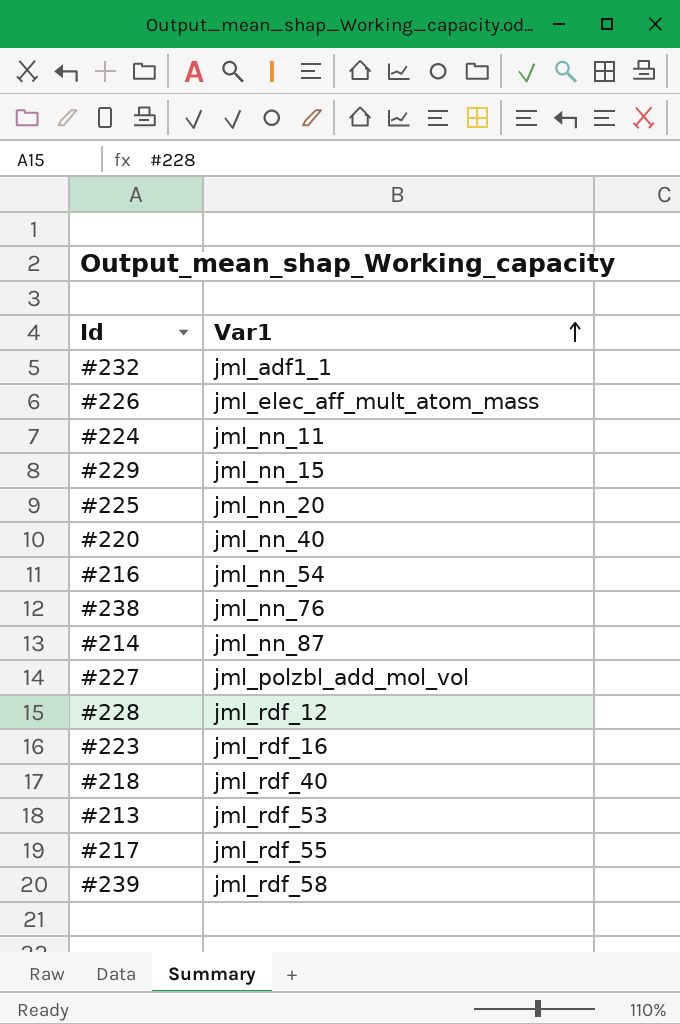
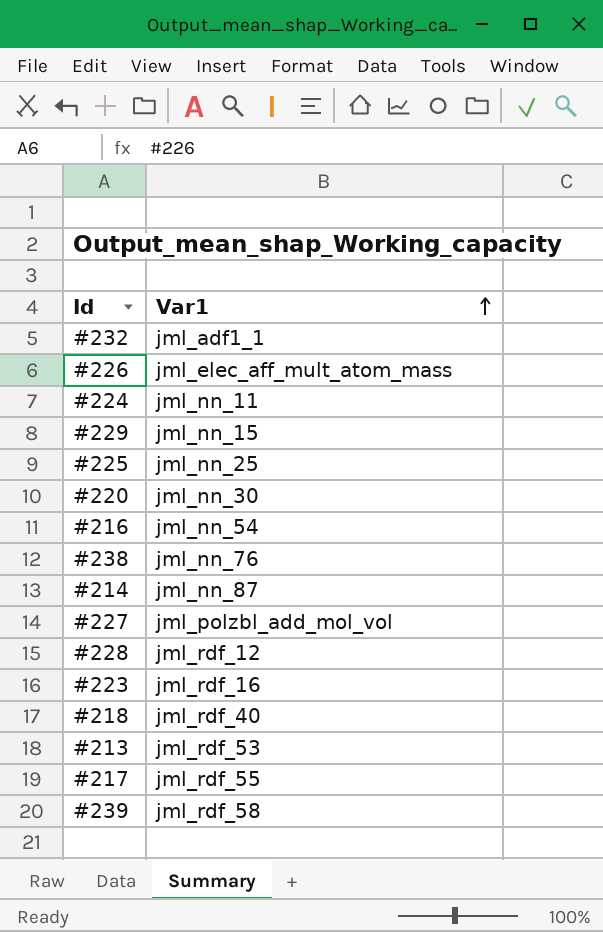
#225 | Var1: jml_nn_20 -> jml_nn_25
#220 | Var1: jml_nn_40 -> jml_nn_30

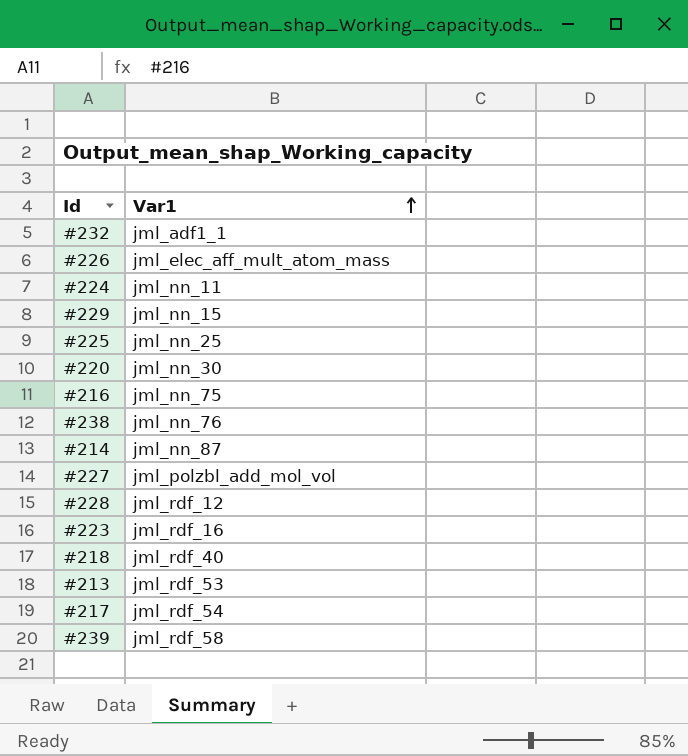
#216 | Var1: jml_nn_54 -> jml_nn_75
#217 | Var1: jml_rdf_55 -> jml_rdf_54

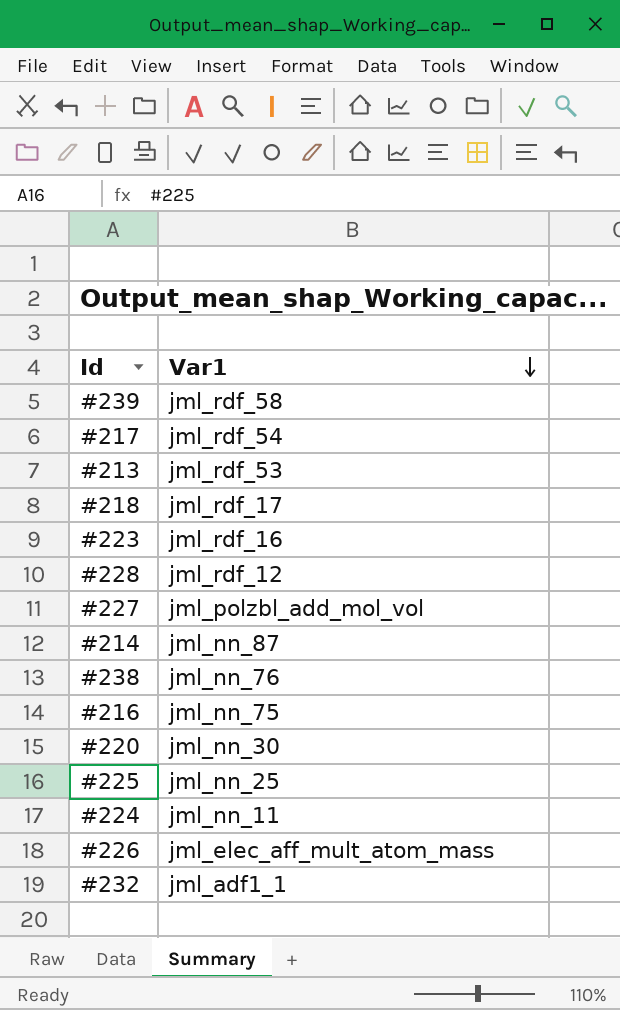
row order: Var1 ascending -> Var1 descending
row #229: jml_nn_15 -> none
#218 | Var1: jml_rdf_40 -> jml_rdf_17

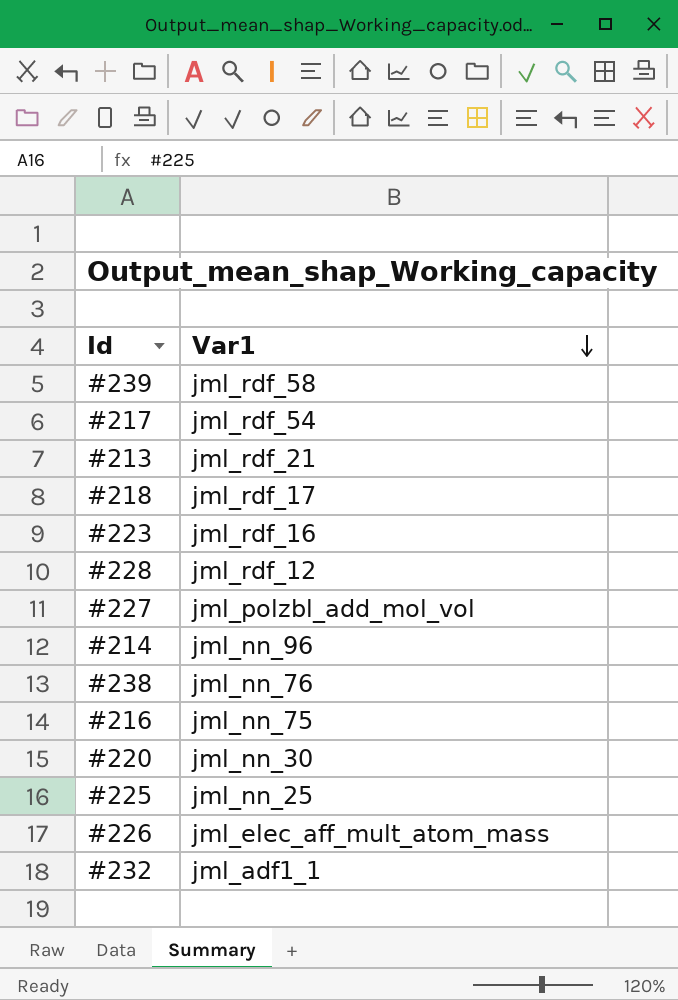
row #224: jml_nn_11 -> none
#213 | Var1: jml_rdf_53 -> jml_rdf_21
#214 | Var1: jml_nn_87 -> jml_nn_96

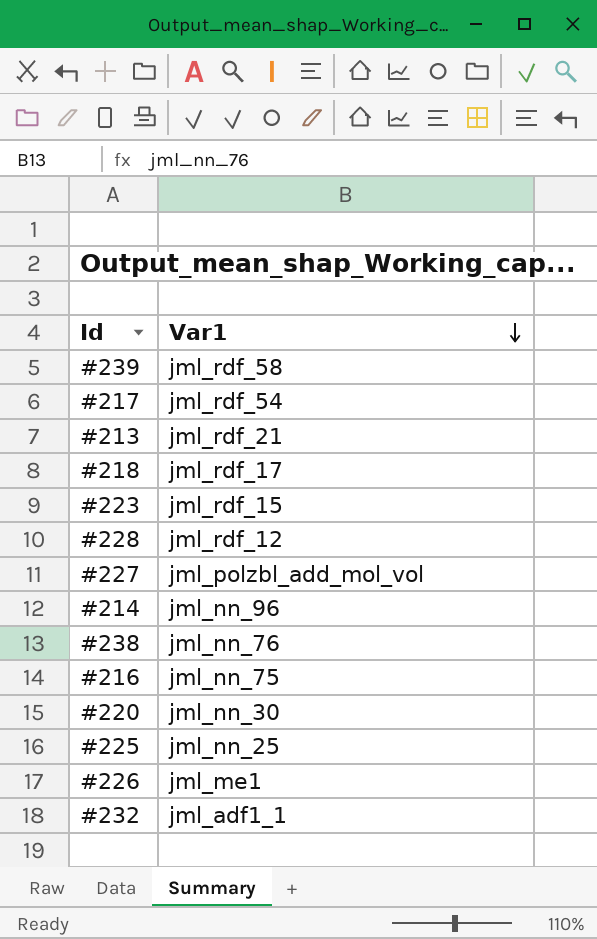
#223 | Var1: jml_rdf_16 -> jml_rdf_15
#226 | Var1: jml_elec_aff_mult_atom_mass -> jml_me1

